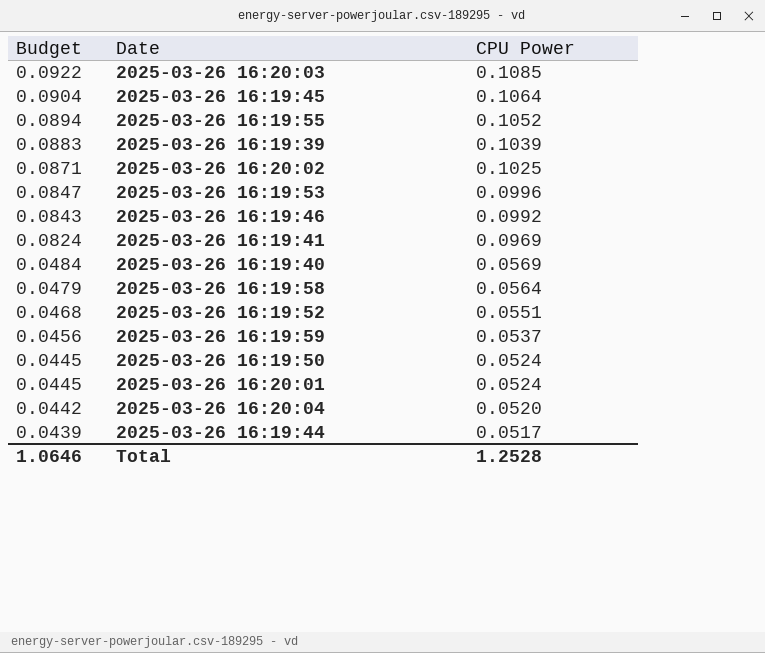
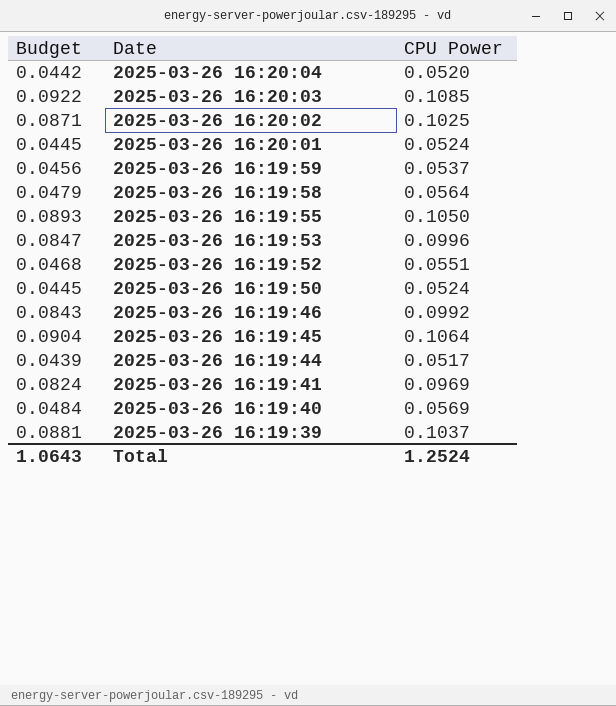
row order: Budget descending -> Date descending
2025-03-26 16:19:55 | Budget: 0.0894 -> 0.0893
2025-03-26 16:19:55 | CPU Power: 0.1052 -> 0.1050
2025-03-26 16:19:39 | Budget: 0.0883 -> 0.0881
2025-03-26 16:19:39 | CPU Power: 0.1039 -> 0.1037
Total | Budget: 1.0646 -> 1.0643
Total | CPU Power: 1.2528 -> 1.2524

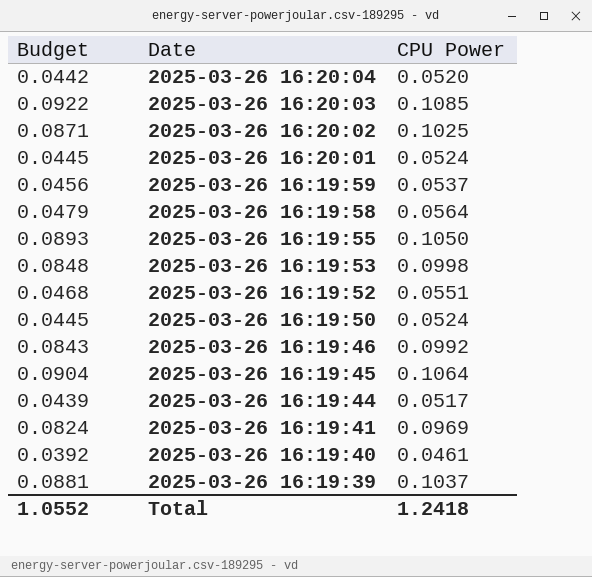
2025-03-26 16:19:53 | Budget: 0.0847 -> 0.0848
2025-03-26 16:19:53 | CPU Power: 0.0996 -> 0.0998
2025-03-26 16:19:40 | Budget: 0.0484 -> 0.0392
2025-03-26 16:19:40 | CPU Power: 0.0569 -> 0.0461
Total | Budget: 1.0643 -> 1.0552
Total | CPU Power: 1.2524 -> 1.2418

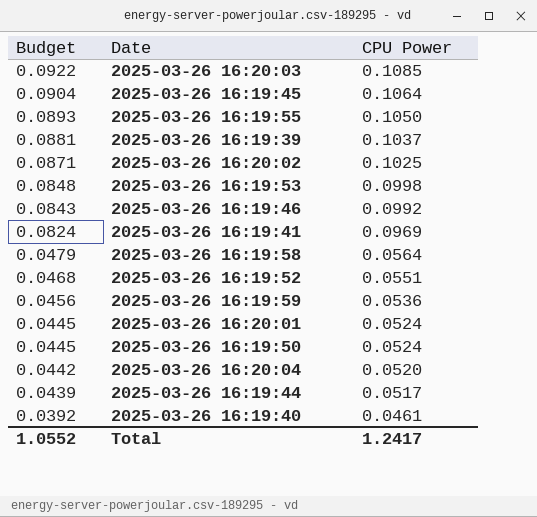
row order: Date descending -> Budget descending
2025-03-26 16:19:59 | CPU Power: 0.0537 -> 0.0536
Total | CPU Power: 1.2418 -> 1.2417

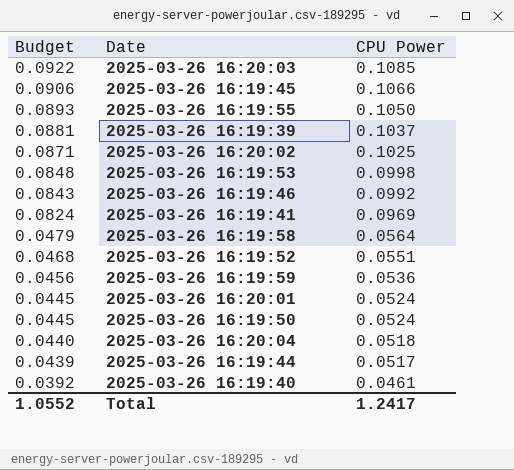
2025-03-26 16:19:45 | Budget: 0.0904 -> 0.0906
2025-03-26 16:19:45 | CPU Power: 0.1064 -> 0.1066
2025-03-26 16:20:04 | Budget: 0.0442 -> 0.0440
2025-03-26 16:20:04 | CPU Power: 0.0520 -> 0.0518

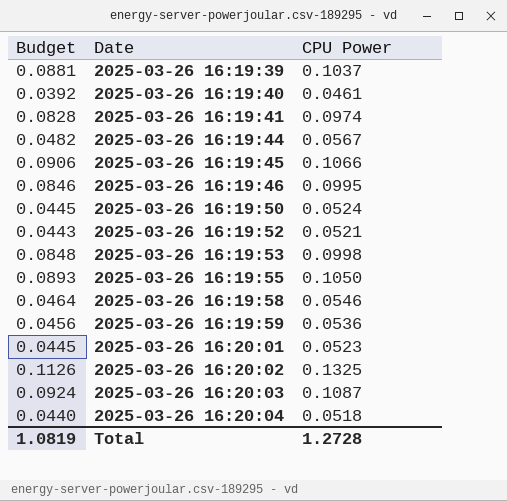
row order: Budget descending -> Date ascending
2025-03-26 16:19:41 | Budget: 0.0824 -> 0.0828
2025-03-26 16:19:41 | CPU Power: 0.0969 -> 0.0974
2025-03-26 16:19:44 | Budget: 0.0439 -> 0.0482
2025-03-26 16:19:44 | CPU Power: 0.0517 -> 0.0567
2025-03-26 16:19:46 | Budget: 0.0843 -> 0.0846
2025-03-26 16:19:46 | CPU Power: 0.0992 -> 0.0995
2025-03-26 16:19:52 | Budget: 0.0468 -> 0.0443
2025-03-26 16:19:52 | CPU Power: 0.0551 -> 0.0521
2025-03-26 16:19:58 | Budget: 0.0479 -> 0.0464
2025-03-26 16:19:58 | CPU Power: 0.0564 -> 0.0546
2025-03-26 16:20:01 | CPU Power: 0.0524 -> 0.0523
2025-03-26 16:20:02 | Budget: 0.0871 -> 0.1126
2025-03-26 16:20:02 | CPU Power: 0.1025 -> 0.1325
2025-03-26 16:20:03 | Budget: 0.0922 -> 0.0924
2025-03-26 16:20:03 | CPU Power: 0.1085 -> 0.1087
Total | Budget: 1.0552 -> 1.0819
Total | CPU Power: 1.2417 -> 1.2728

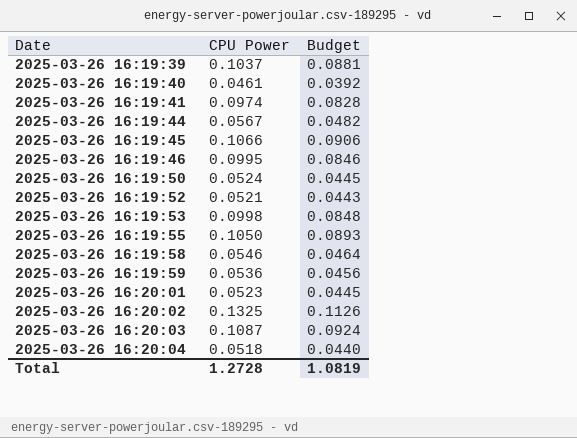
column Budget | position: 1 -> 3

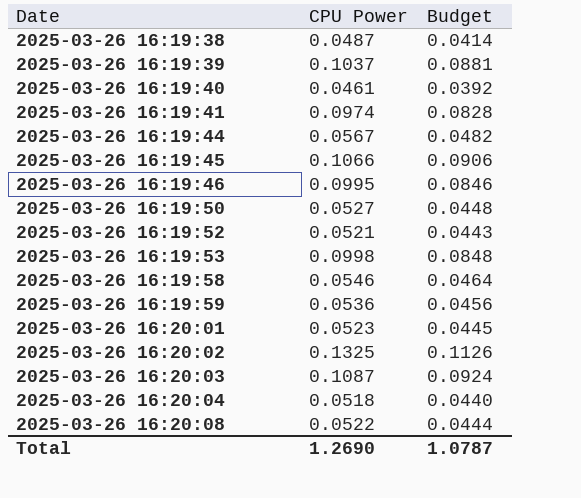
row 2025-03-26 16:19:55: 0.1050 | 0.0893 -> none
row 2025-03-26 16:19:38: none -> 0.0487 | 0.0414
2025-03-26 16:19:50 | CPU Power: 0.0524 -> 0.0527
2025-03-26 16:19:50 | Budget: 0.0445 -> 0.0448
row 2025-03-26 16:20:08: none -> 0.0522 | 0.0444
Total | CPU Power: 1.2728 -> 1.2690
Total | Budget: 1.0819 -> 1.0787

